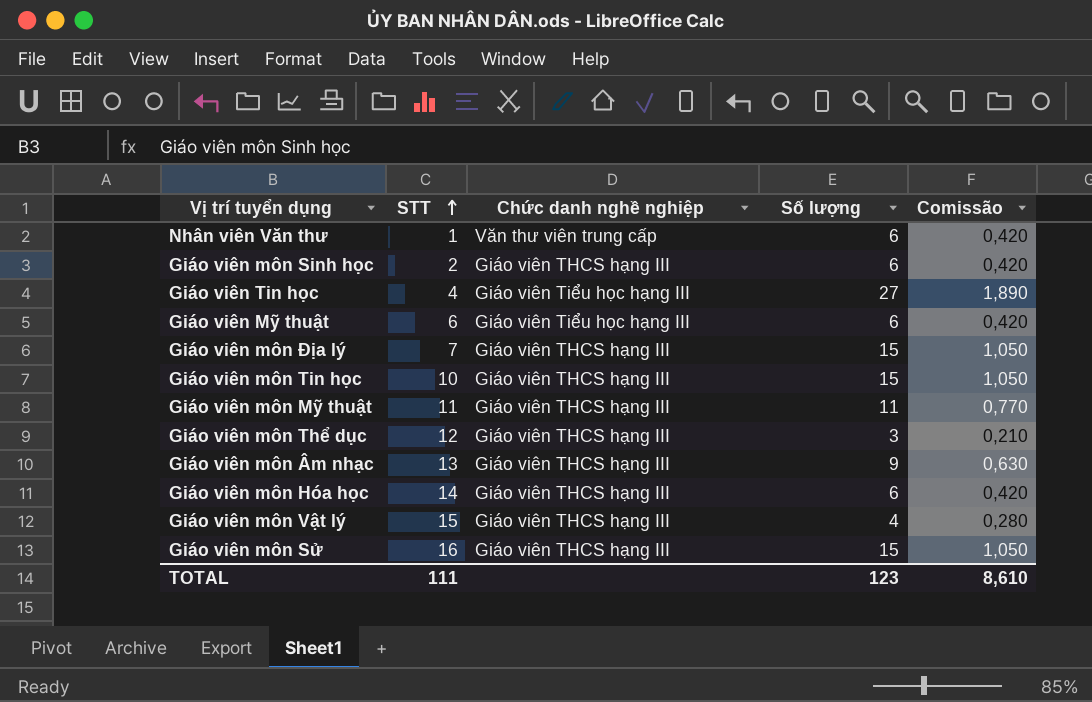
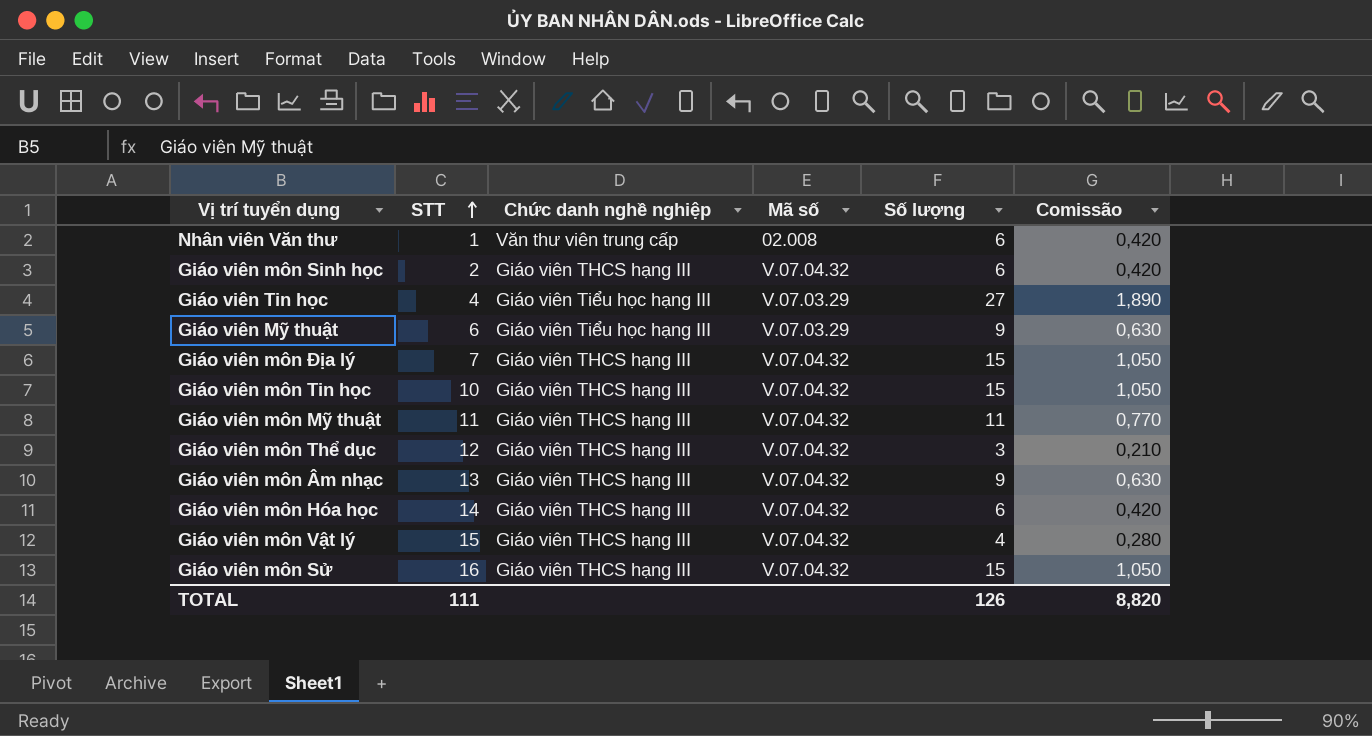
column Mã số | position: none -> 4
Giáo viên Mỹ thuật | Số lượng: 6 -> 9
Giáo viên Mỹ thuật | Comissão: 0,420 -> 0,630
TOTAL | Số lượng: 123 -> 126
TOTAL | Comissão: 8,610 -> 8,820

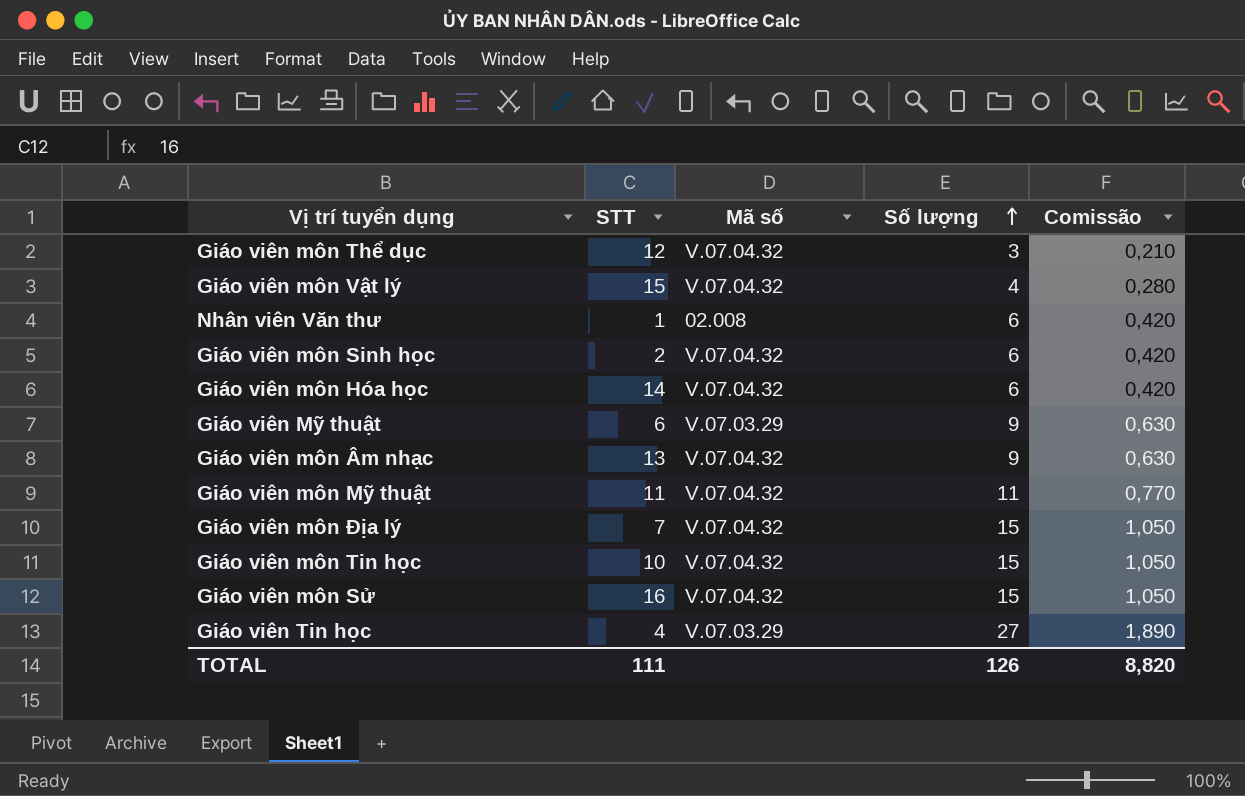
row order: STT ascending -> Số lượng ascending
column Chức danh nghề nghiệp | position: 3 -> none

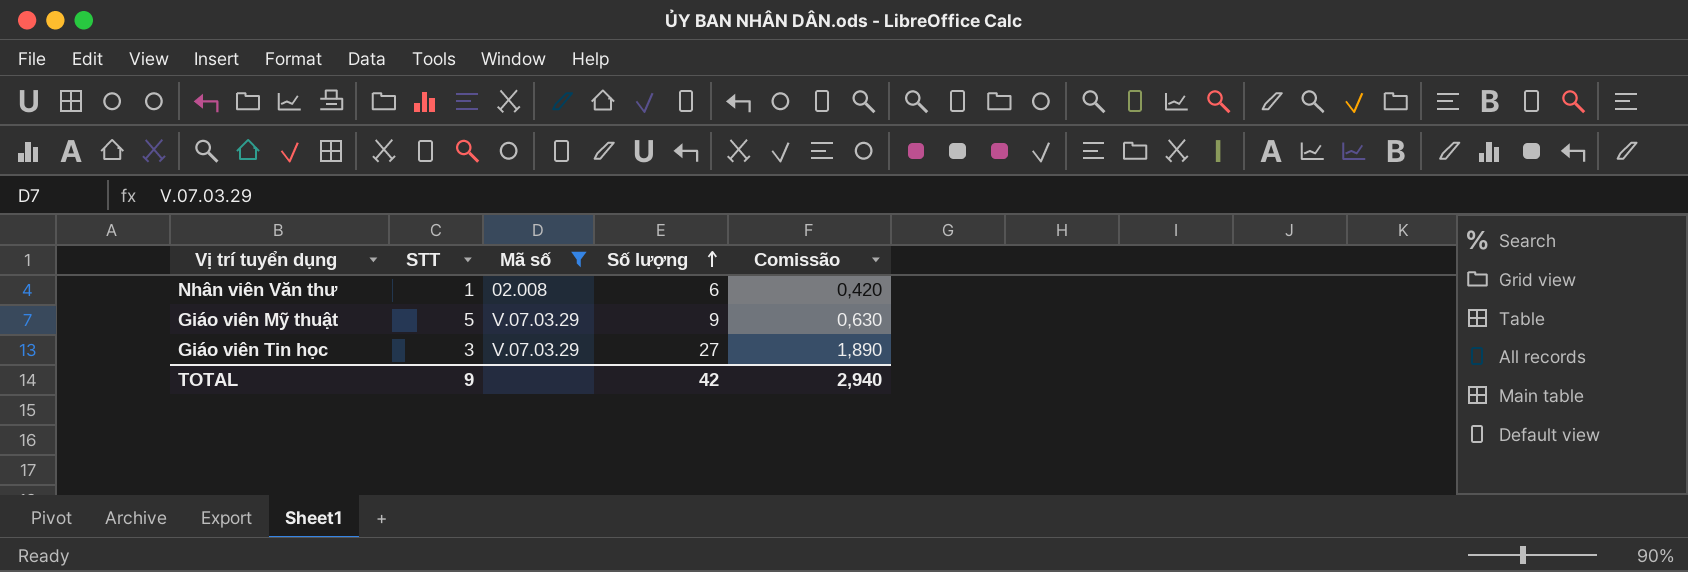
filter: none -> Mã số != V.07.04.32
Giáo viên Mỹ thuật | STT: 6 -> 5
Giáo viên Tin học | STT: 4 -> 3
TOTAL | STT: 111 -> 9
TOTAL | Số lượng: 126 -> 42
TOTAL | Comissão: 8,820 -> 2,940

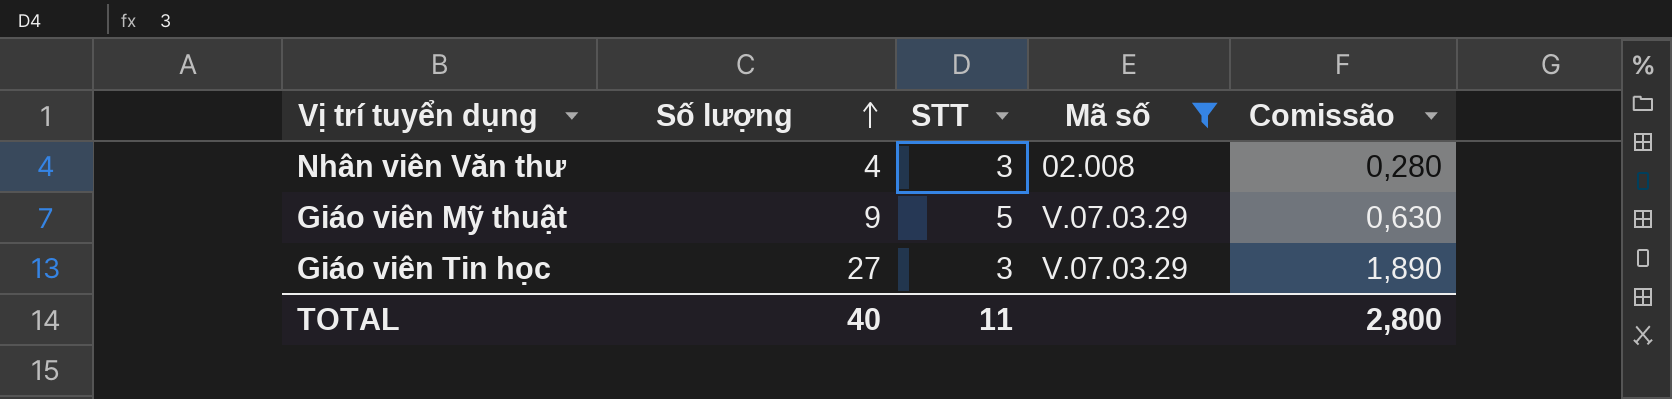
column Số lượng | position: 4 -> 2
Nhân viên Văn thư | Số lượng: 6 -> 4
Nhân viên Văn thư | STT: 1 -> 3
Nhân viên Văn thư | Comissão: 0,420 -> 0,280
TOTAL | Số lượng: 42 -> 40
TOTAL | STT: 9 -> 11
TOTAL | Comissão: 2,940 -> 2,800

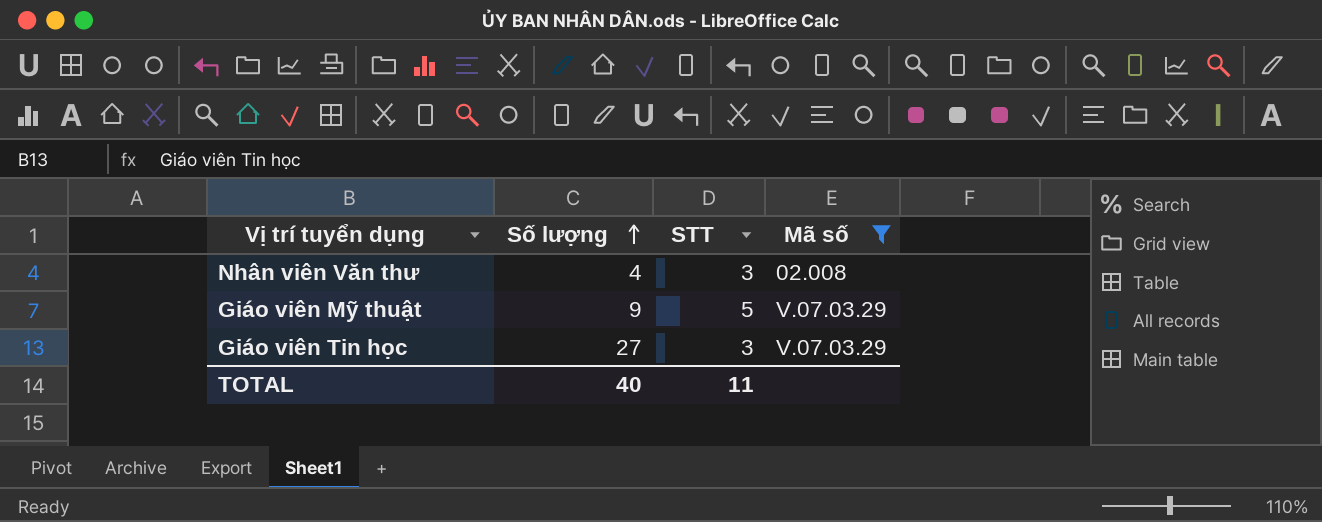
column Comissão | formula: [Số lượng] * 0,07 -> none

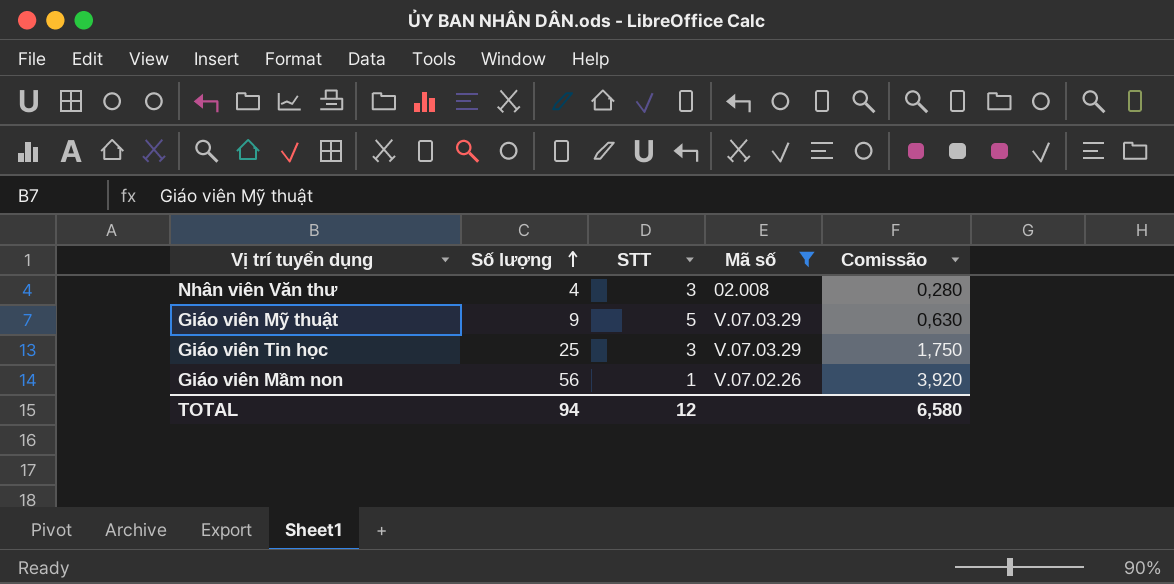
column Comissão | formula: none -> [Số lượng] * 0,07
Giáo viên Tin học | Số lượng: 27 -> 25
row Giáo viên Mầm non: none -> 56 | 1 | V.07.02.26 | 3,920
TOTAL | Số lượng: 40 -> 94
TOTAL | STT: 11 -> 12

